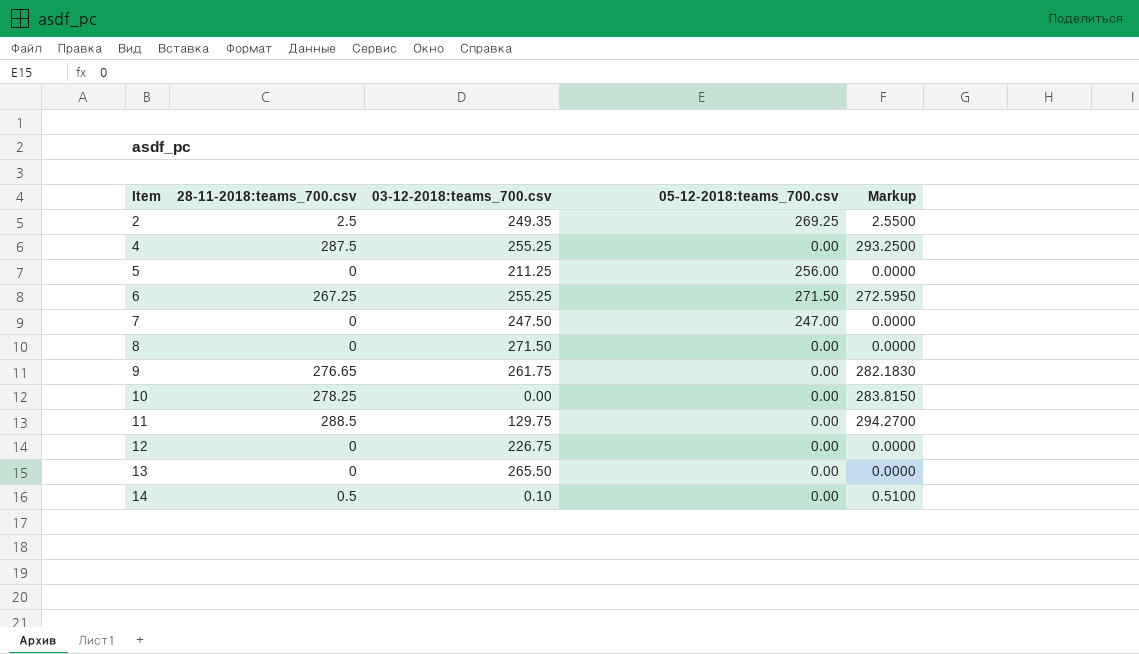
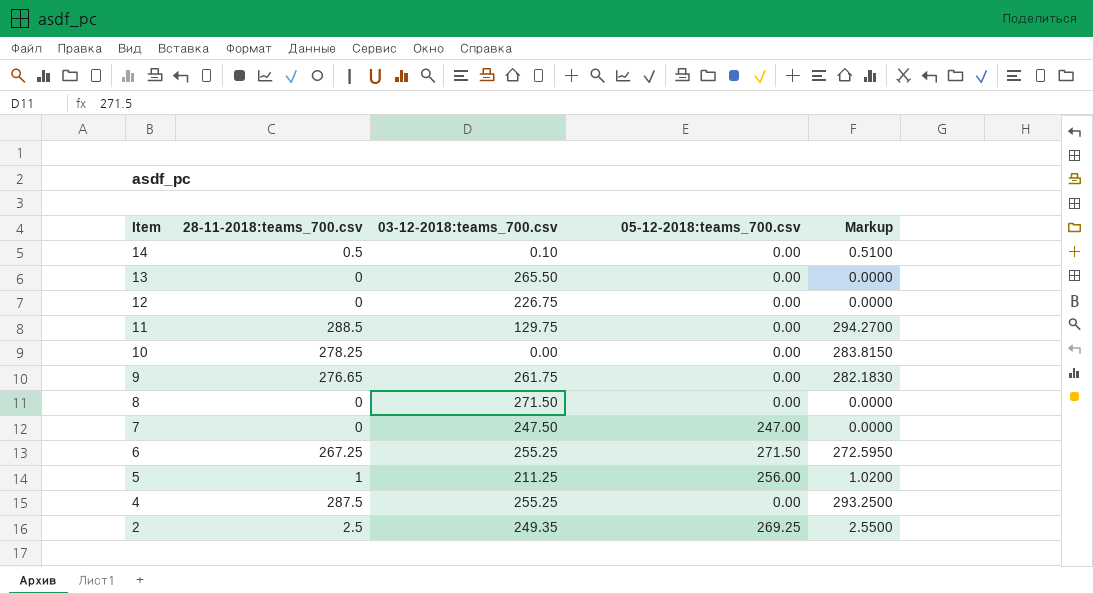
row order: Item ascending -> Item descending
5 | 28-11-2018:teams_700.csv: 0 -> 1
5 | Markup: 0.0000 -> 1.0200

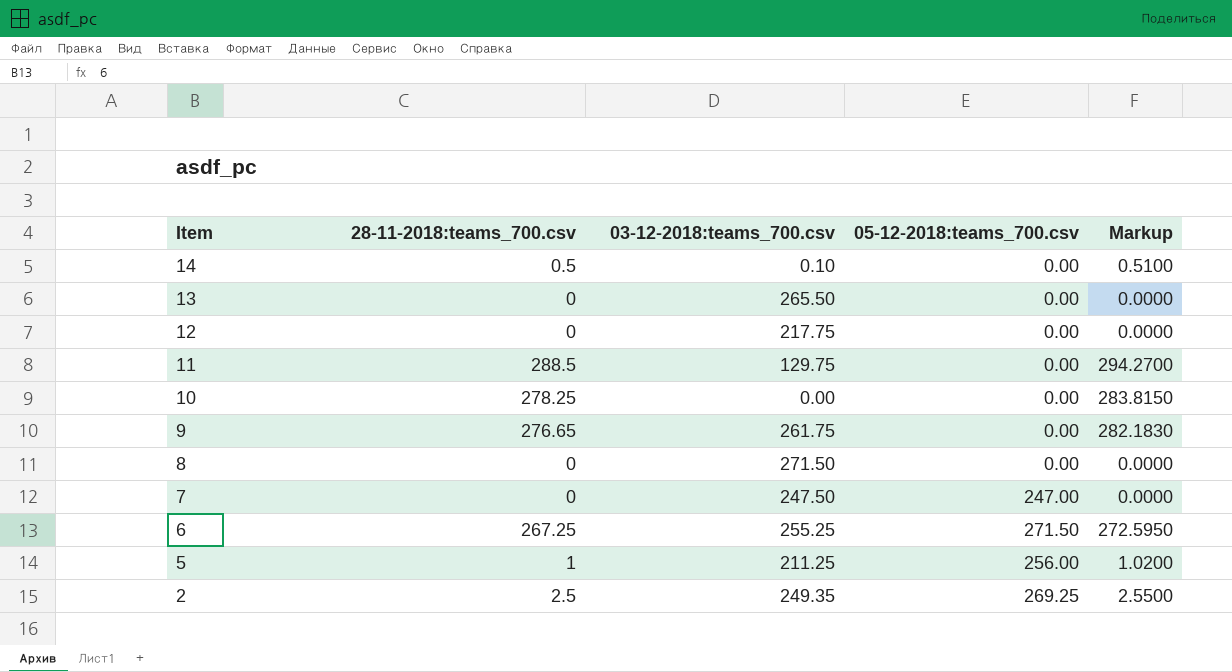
row 4: 287.5 | 255.25 | 0.00 | 293.2500 -> none
12 | 03-12-2018:teams_700.csv: 226.75 -> 217.75

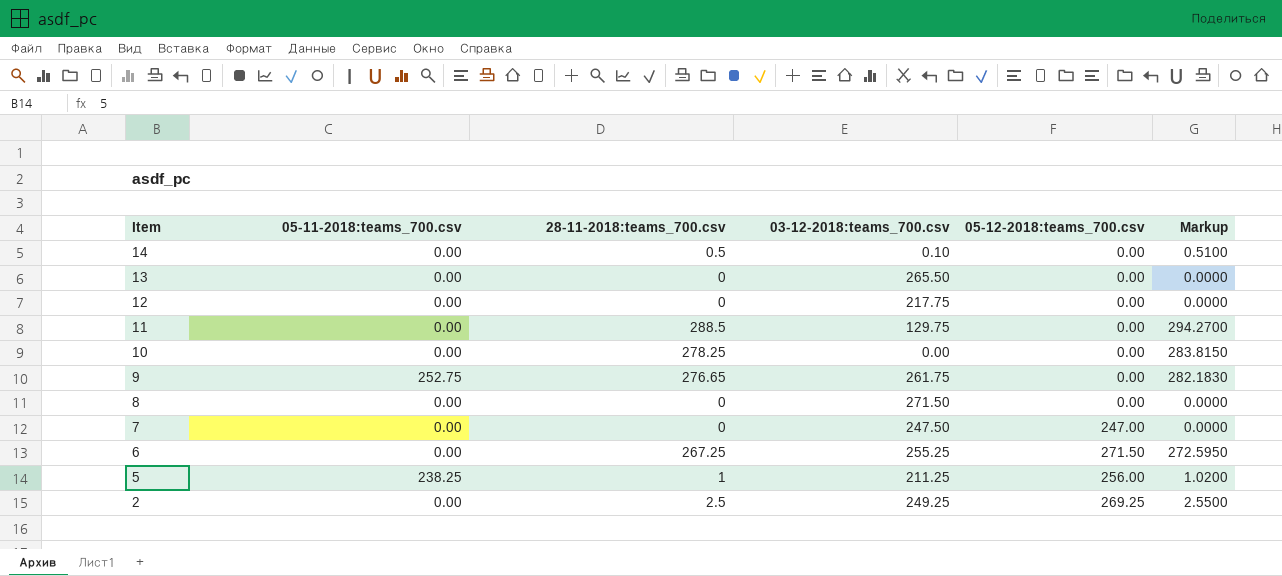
column 05-11-2018:teams_700.csv | position: none -> 2
2 | 03-12-2018:teams_700.csv: 249.35 -> 249.25

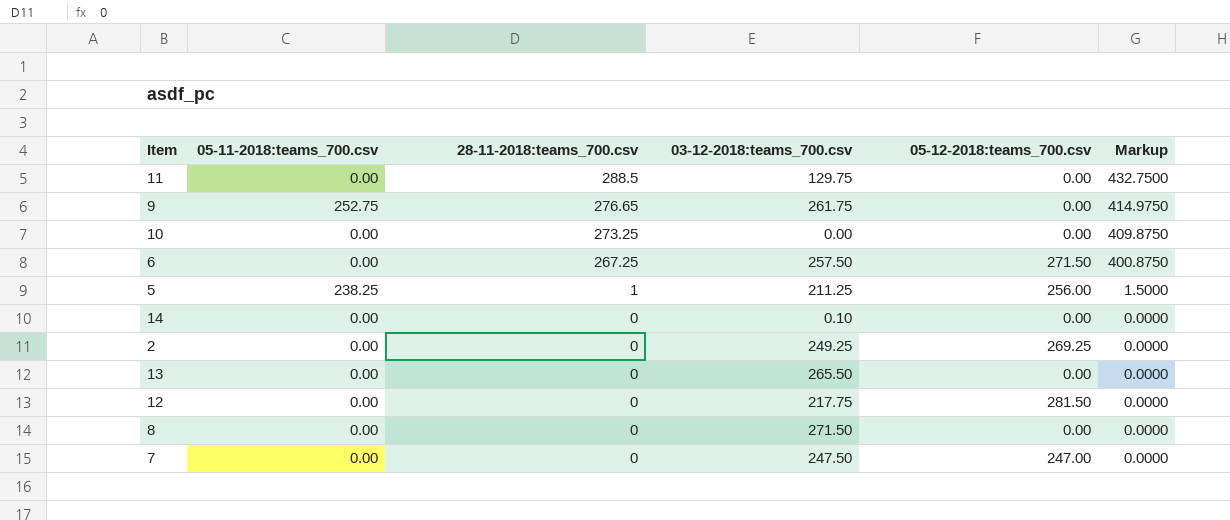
row order: Item descending -> 28-11-2018:teams_700.csv descending
column Markup | formula: [28-11-2018:teams_700.csv] * 1.02 -> [28-11-2018:teams_700.csv] * 1.5
10 | 28-11-2018:teams_700.csv: 278.25 -> 273.25
6 | 03-12-2018:teams_700.csv: 255.25 -> 257.50
14 | 28-11-2018:teams_700.csv: 0.5 -> 0
2 | 28-11-2018:teams_700.csv: 2.5 -> 0
12 | 05-12-2018:teams_700.csv: 0.00 -> 281.50

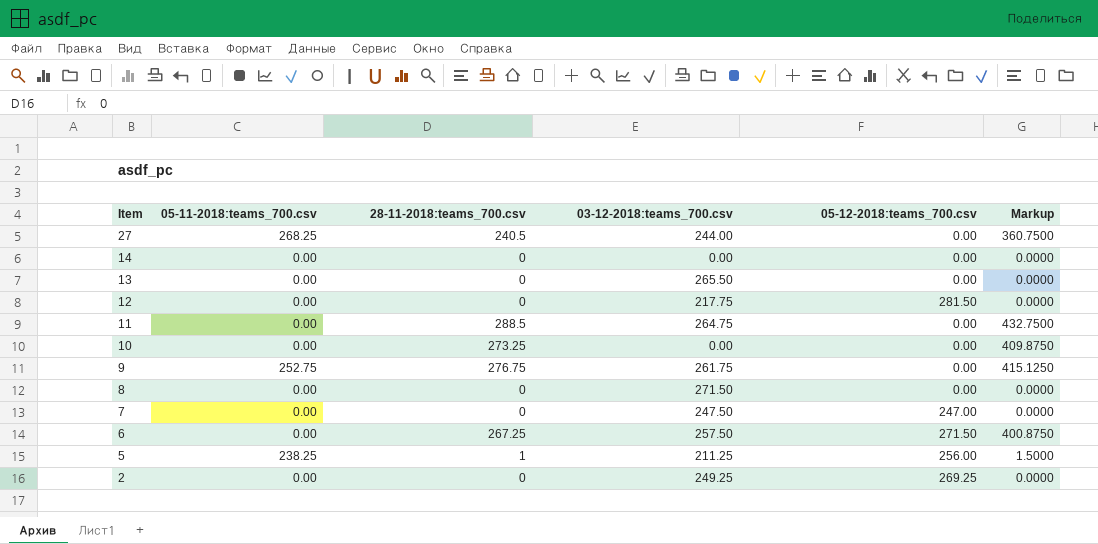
row order: 28-11-2018:teams_700.csv descending -> Item descending
row 27: none -> 268.25 | 240.5 | 244.00 | 0.00 | 360.7500
14 | 03-12-2018:teams_700.csv: 0.10 -> 0.00
11 | 03-12-2018:teams_700.csv: 129.75 -> 264.75
9 | 28-11-2018:teams_700.csv: 276.65 -> 276.75
9 | Markup: 414.9750 -> 415.1250

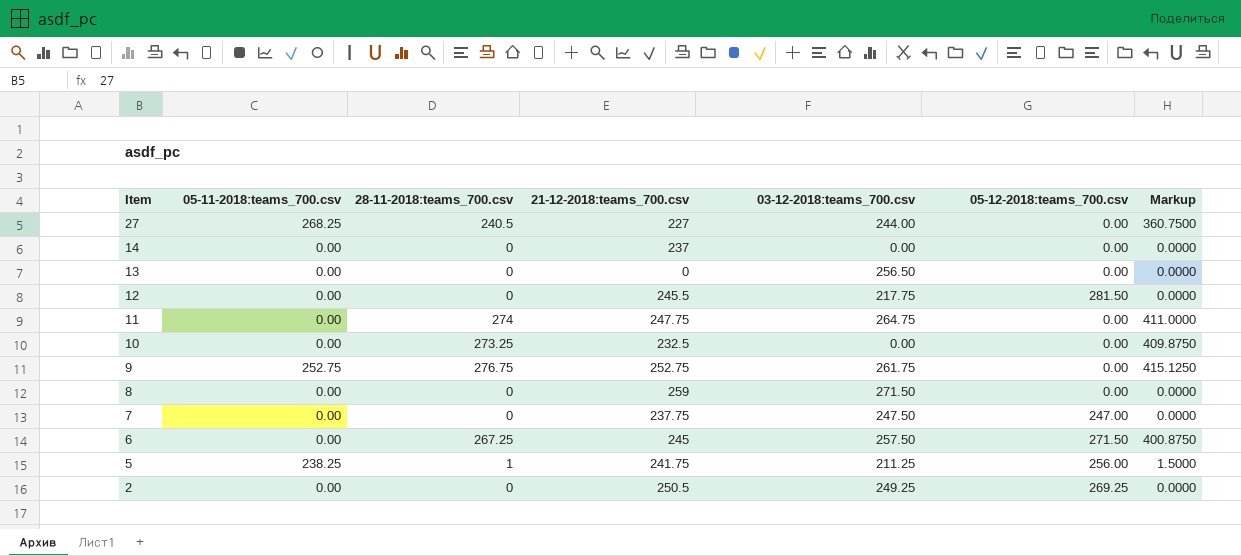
column 21-12-2018:teams_700.csv | position: none -> 4
13 | 03-12-2018:teams_700.csv: 265.50 -> 256.50
11 | 28-11-2018:teams_700.csv: 288.5 -> 274
11 | Markup: 432.7500 -> 411.0000

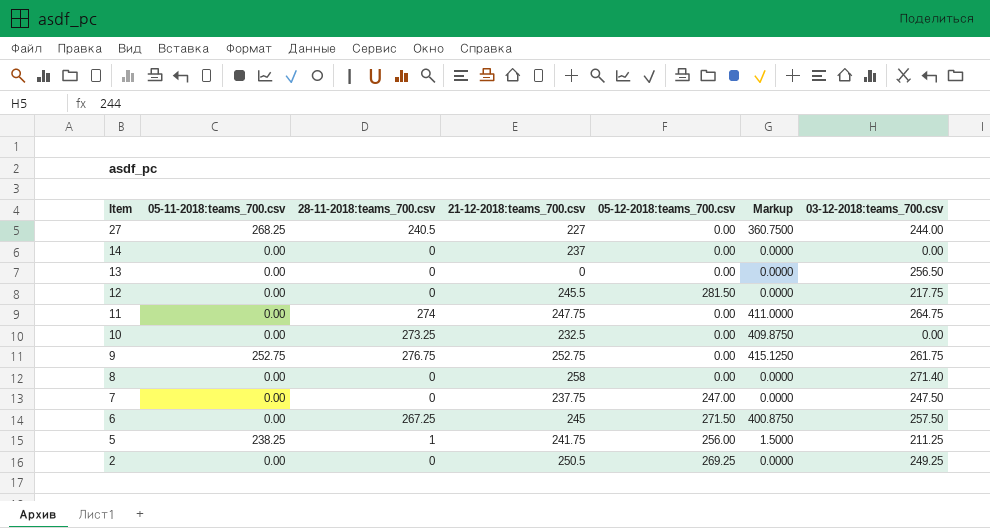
column 03-12-2018:teams_700.csv | position: 5 -> 7
8 | 21-12-2018:teams_700.csv: 259 -> 258
8 | 03-12-2018:teams_700.csv: 271.50 -> 271.40

